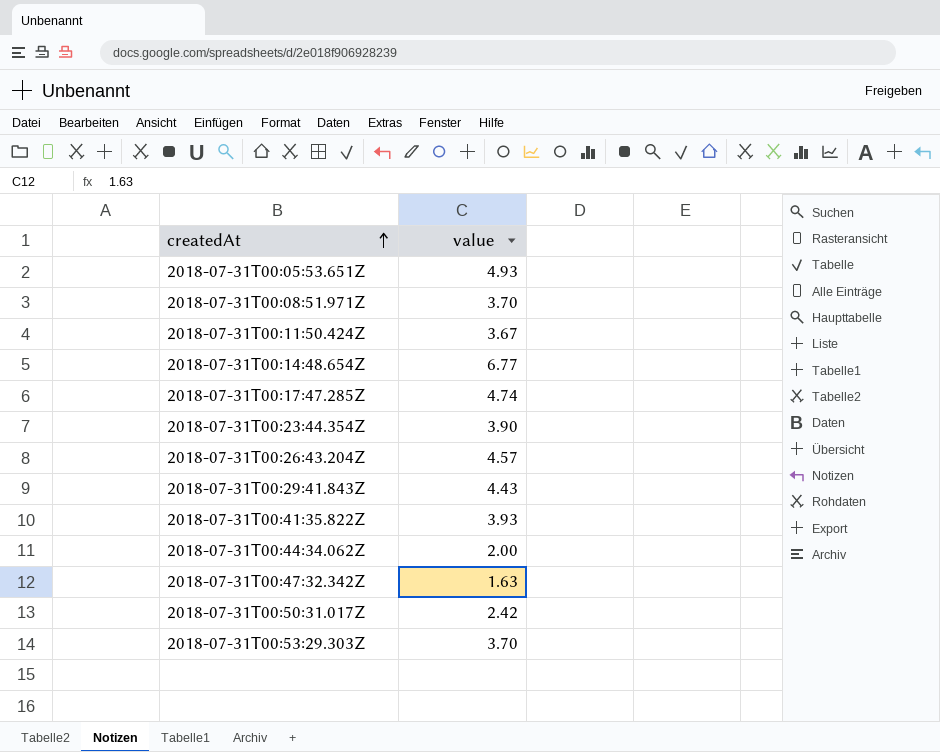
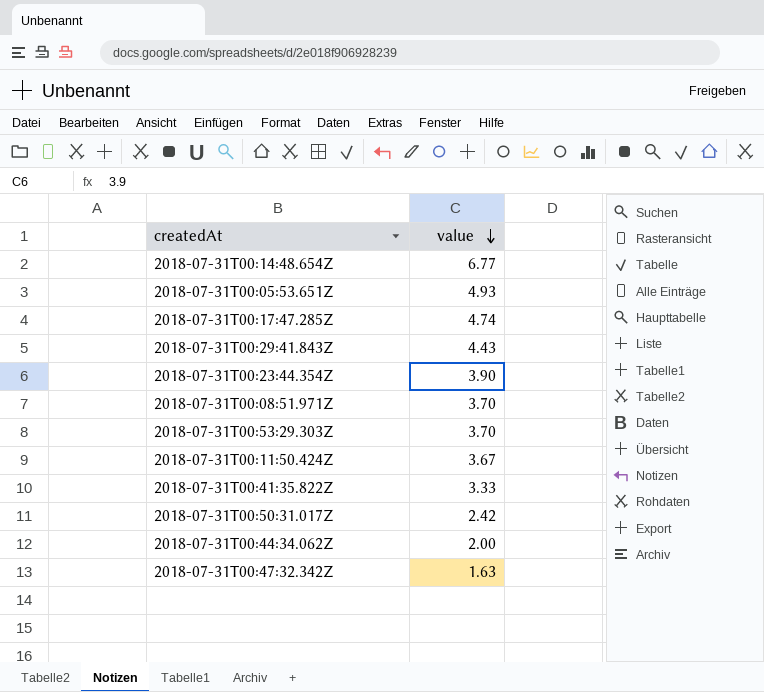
row order: createdAt ascending -> value descending
row 2018-07-31T00:26:43.204Z: 4.57 -> none
2018-07-31T00:41:35.822Z | value: 3.93 -> 3.33

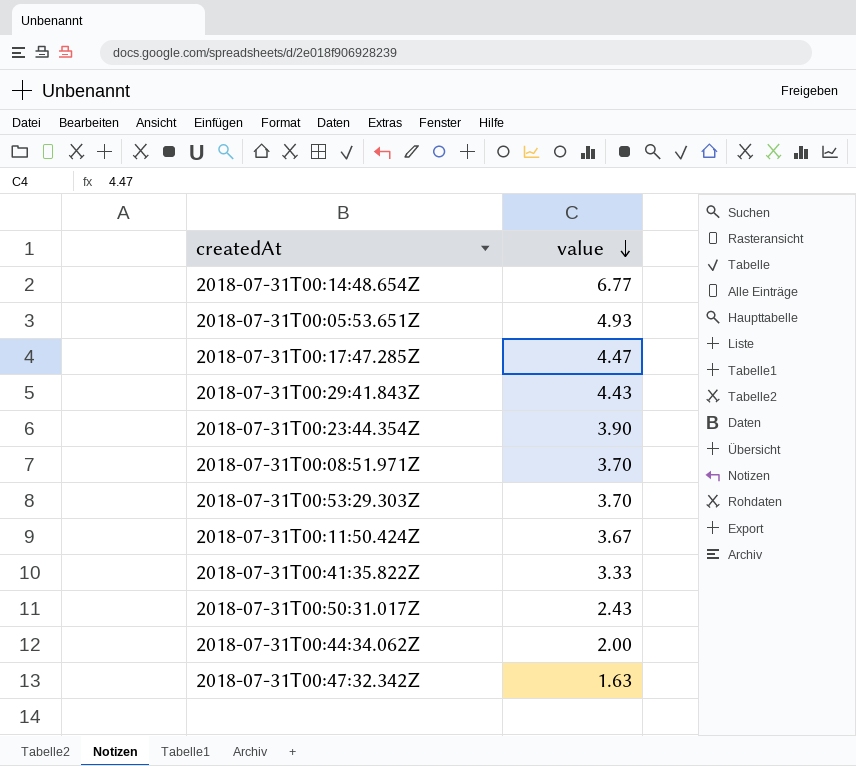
2018-07-31T00:17:47.285Z | value: 4.74 -> 4.47
2018-07-31T00:50:31.017Z | value: 2.42 -> 2.43

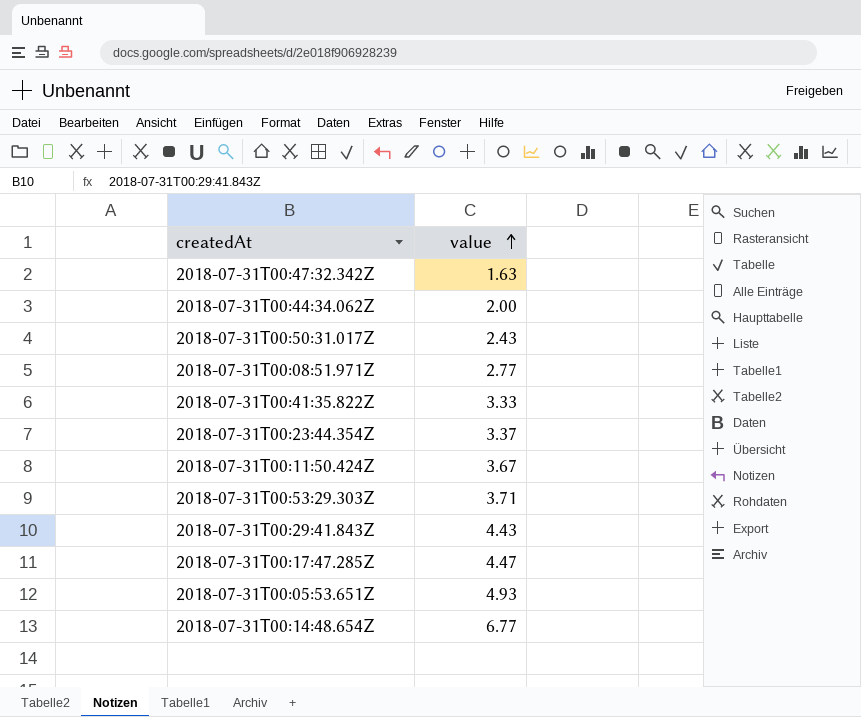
row order: value descending -> value ascending
2018-07-31T00:08:51.971Z | value: 3.70 -> 2.77
2018-07-31T00:23:44.354Z | value: 3.90 -> 3.37
2018-07-31T00:53:29.303Z | value: 3.70 -> 3.71

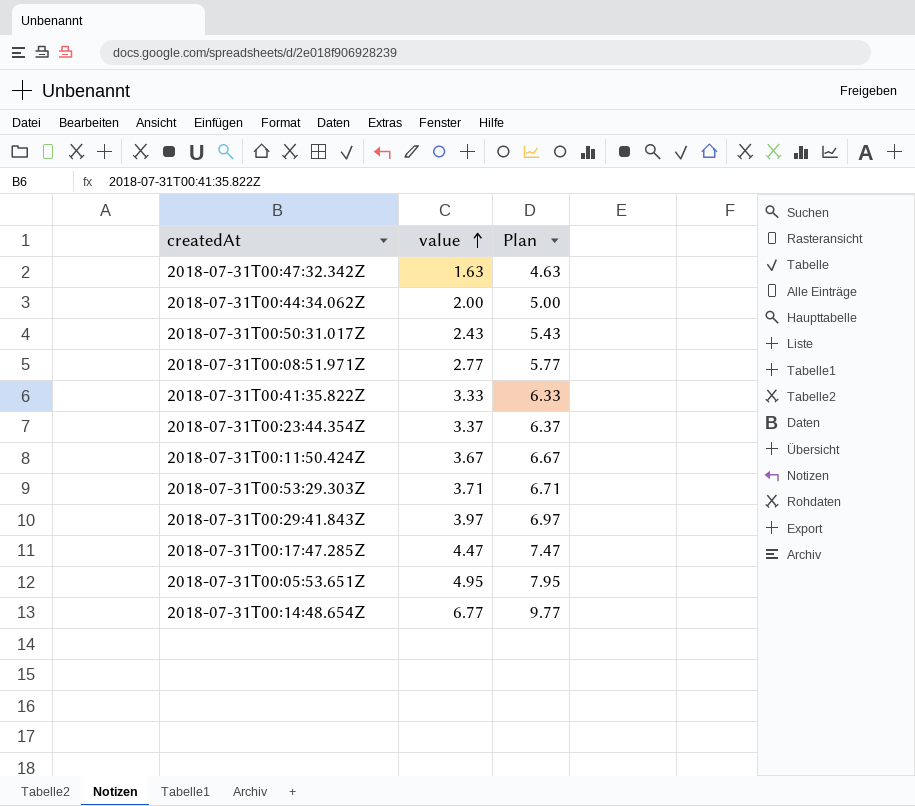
column Plan | formula: none -> [value] + 3
2018-07-31T00:29:41.843Z | value: 4.43 -> 3.97
2018-07-31T00:05:53.651Z | value: 4.93 -> 4.95

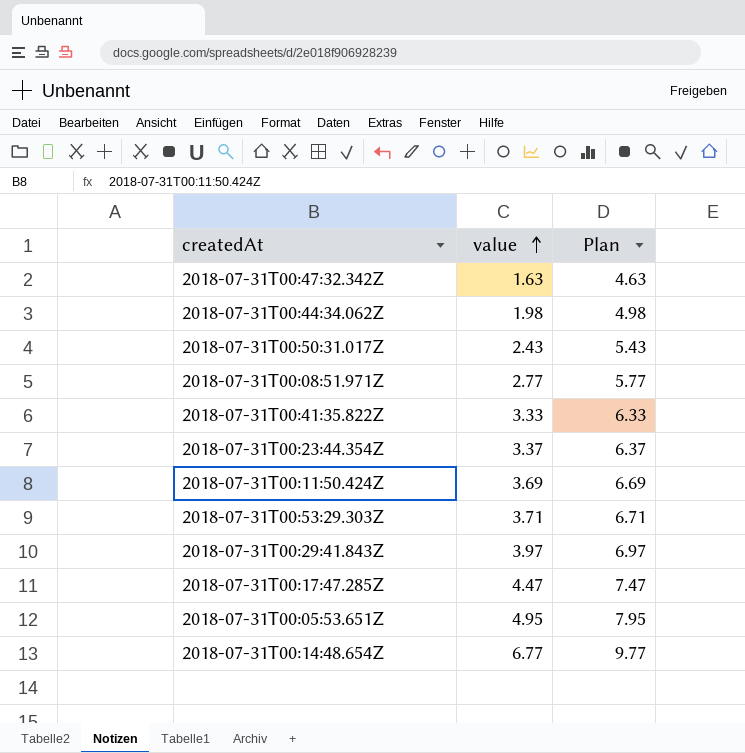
2018-07-31T00:44:34.062Z | value: 2.00 -> 1.98
2018-07-31T00:44:34.062Z | Plan: 5.00 -> 4.98
2018-07-31T00:11:50.424Z | value: 3.67 -> 3.69
2018-07-31T00:11:50.424Z | Plan: 6.67 -> 6.69

